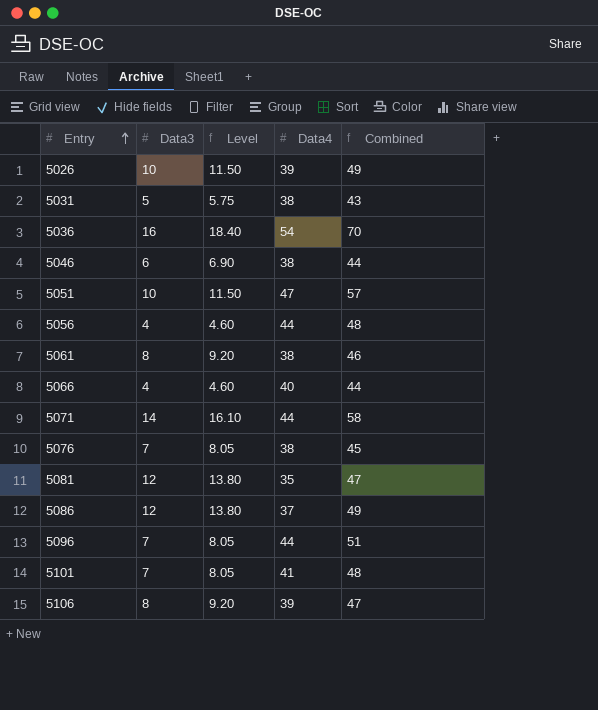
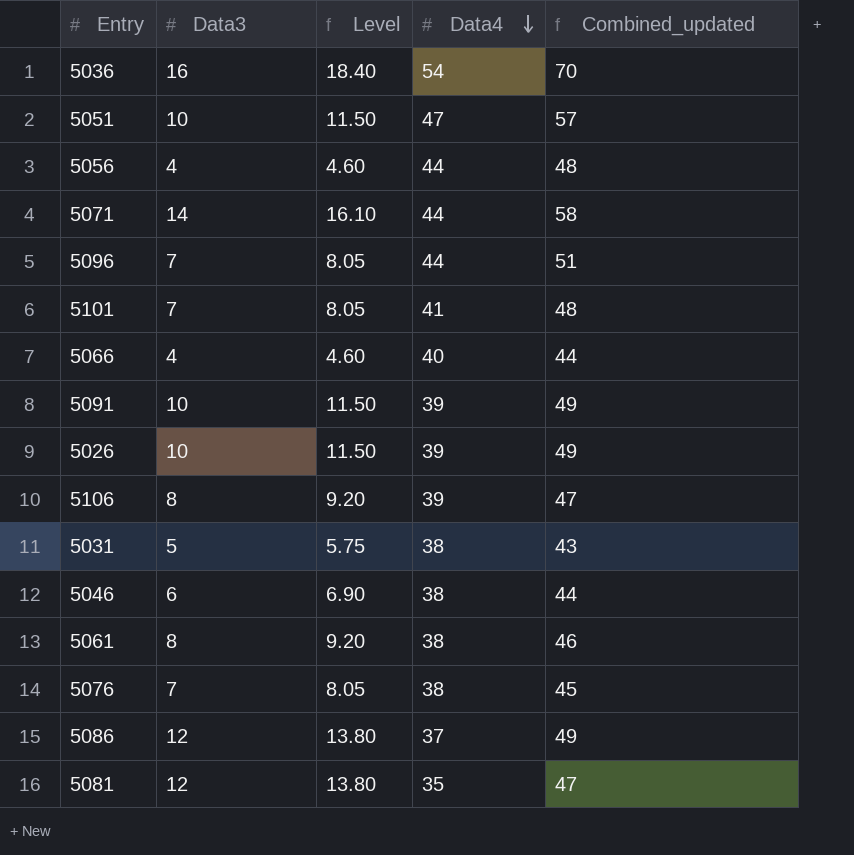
row order: Entry ascending -> Data4 descending
column name: Combined -> Combined_updated
row 5091: none -> 10 | 11.50 | 39 | 49

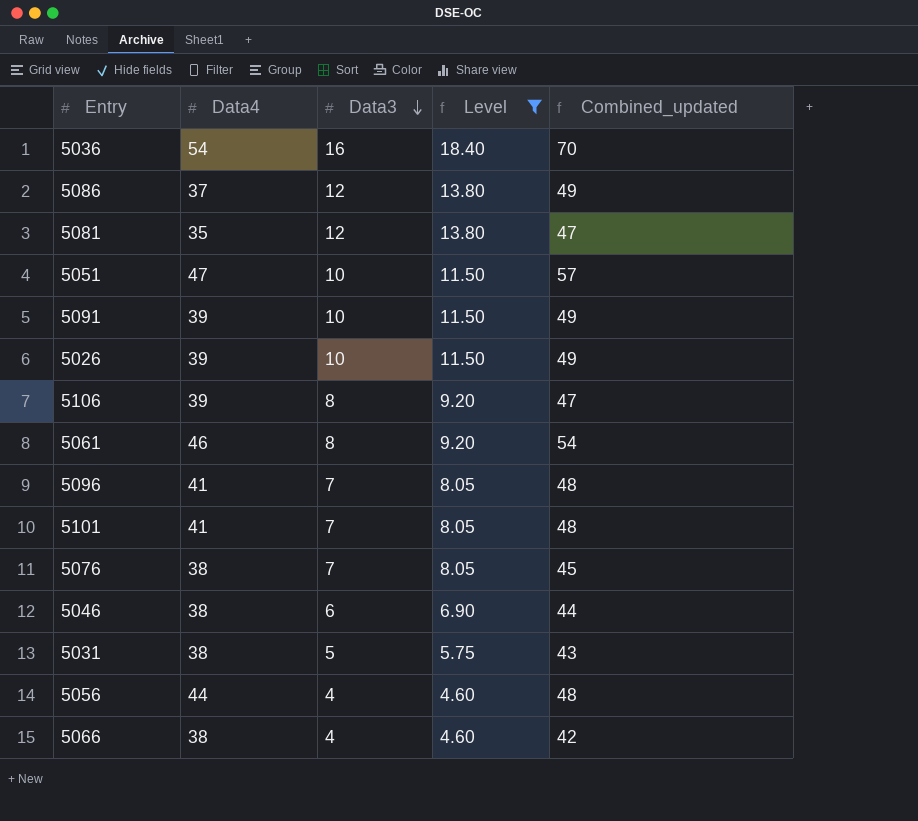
filter: none -> Level != 16.10
row order: Data4 descending -> Data3 descending
column Data4 | position: 4 -> 2
5061 | Data4: 38 -> 46
5061 | Combined_updated: 46 -> 54
5096 | Data4: 44 -> 41
5096 | Combined_updated: 51 -> 48
5066 | Data4: 40 -> 38
5066 | Combined_updated: 44 -> 42

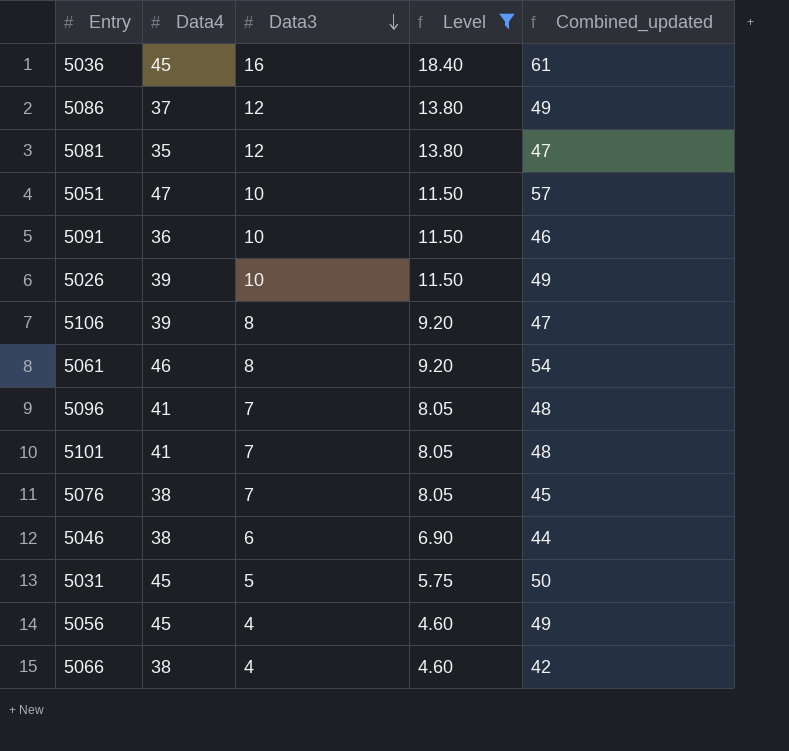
5036 | Data4: 54 -> 45
5036 | Combined_updated: 70 -> 61
5091 | Data4: 39 -> 36
5091 | Combined_updated: 49 -> 46
5031 | Data4: 38 -> 45
5031 | Combined_updated: 43 -> 50
5056 | Data4: 44 -> 45
5056 | Combined_updated: 48 -> 49

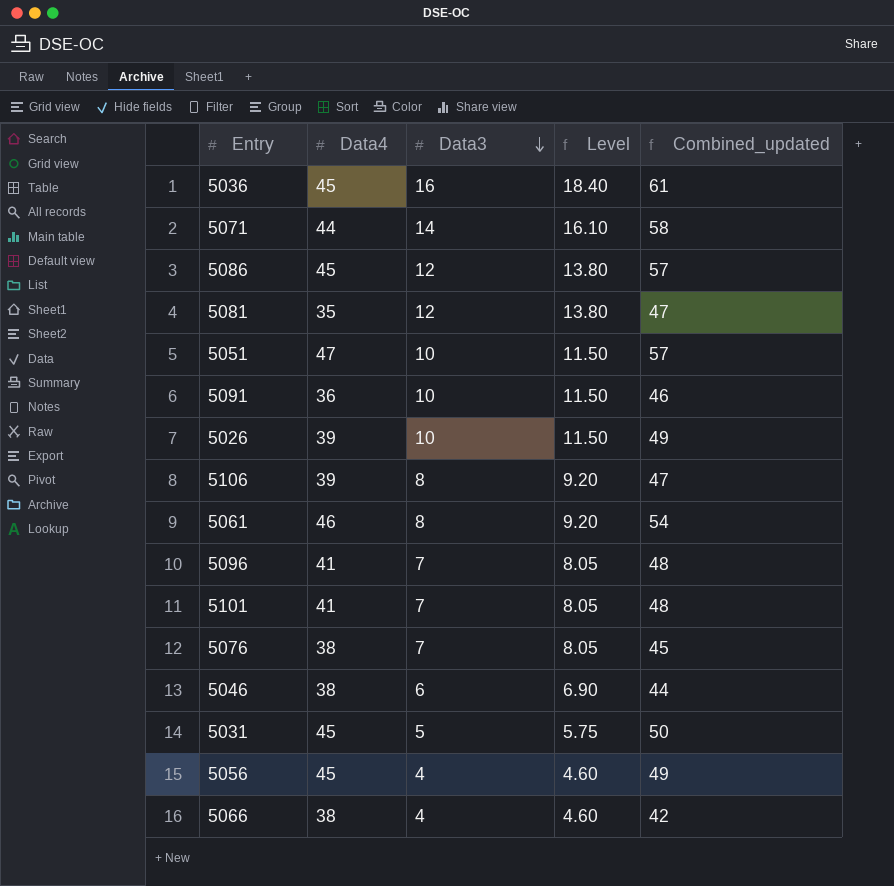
filter: Level != 16.10 -> none
5086 | Data4: 37 -> 45
5086 | Combined_updated: 49 -> 57

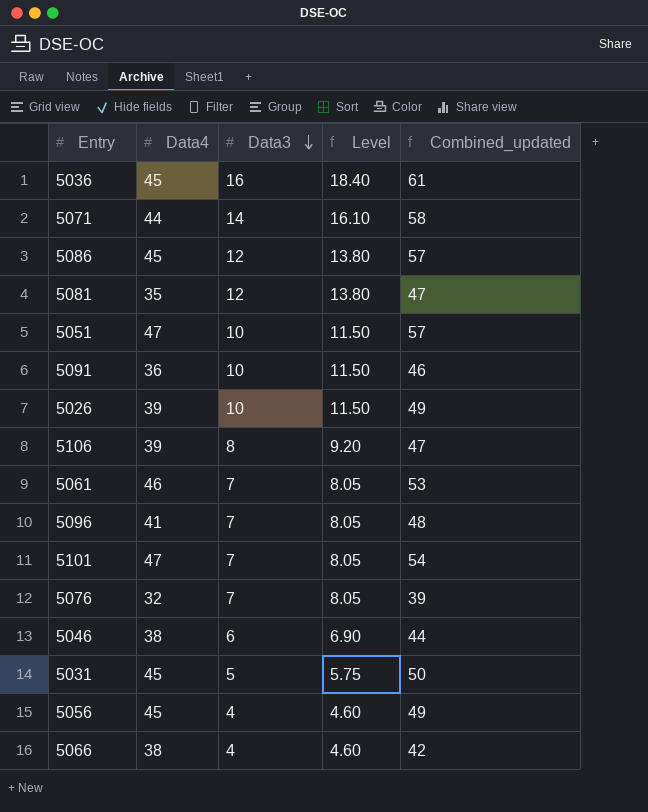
5061 | Data3: 8 -> 7
5061 | Level: 9.20 -> 8.05
5061 | Combined_updated: 54 -> 53
5101 | Data4: 41 -> 47
5101 | Combined_updated: 48 -> 54
5076 | Data4: 38 -> 32
5076 | Combined_updated: 45 -> 39

